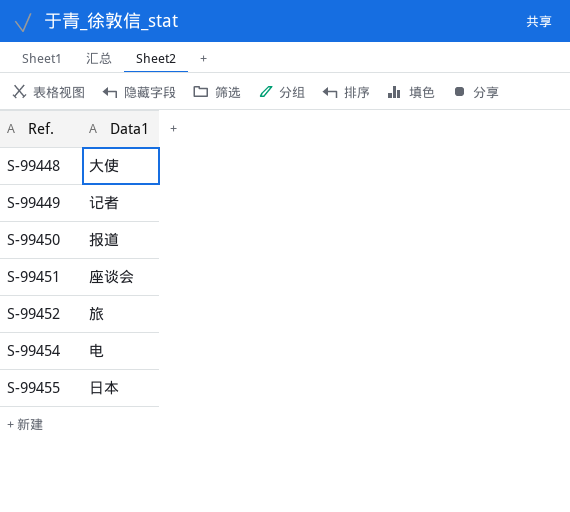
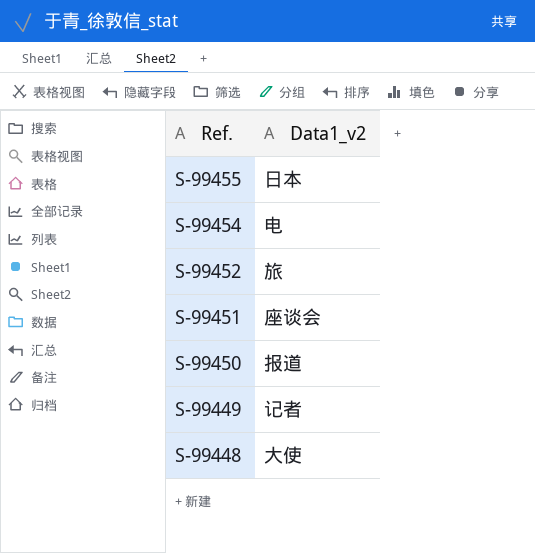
row order: Ref. ascending -> Ref. descending
column name: Data1 -> Data1_v2

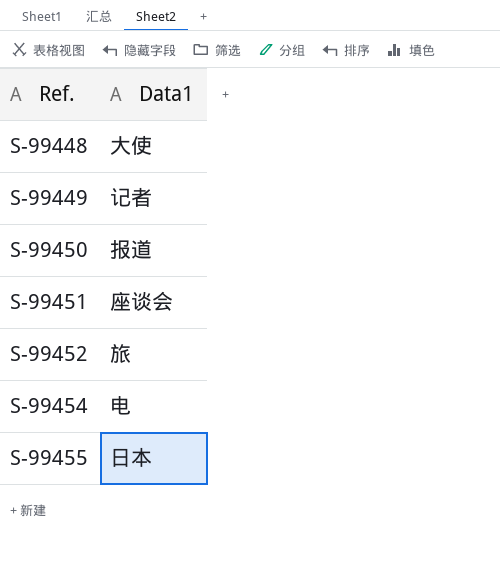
row order: Ref. descending -> Ref. ascending
column name: Data1_v2 -> Data1

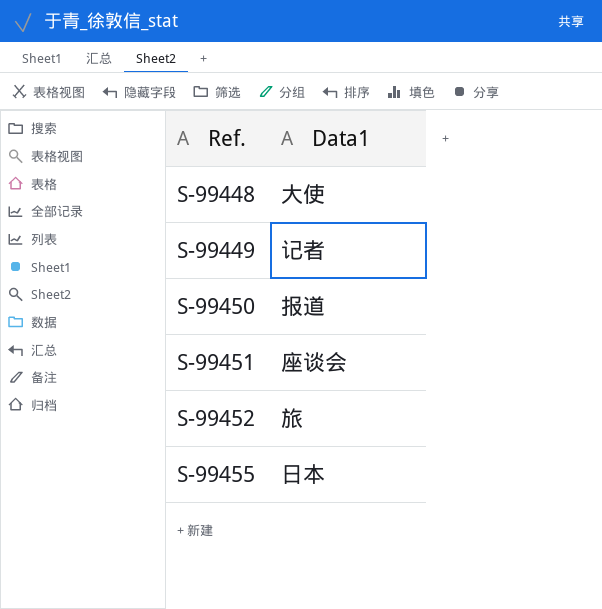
row S-99454: 电 -> none

